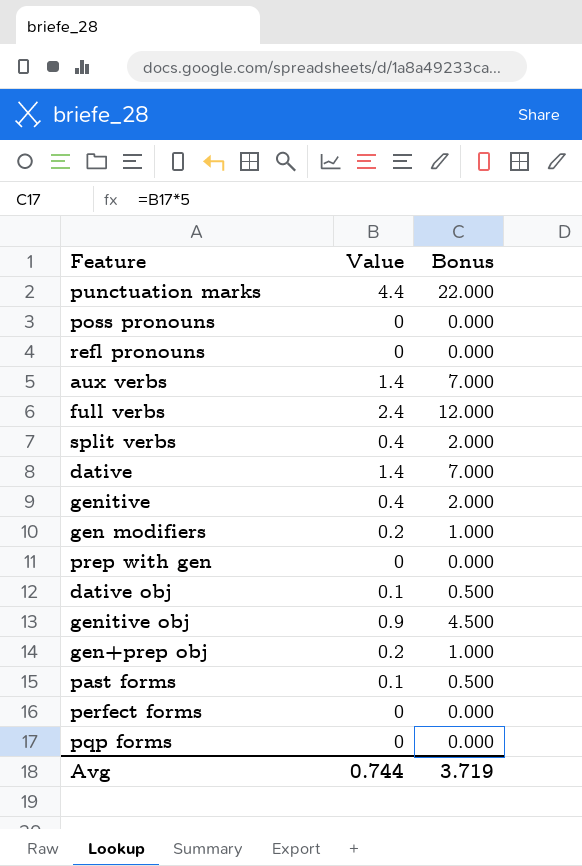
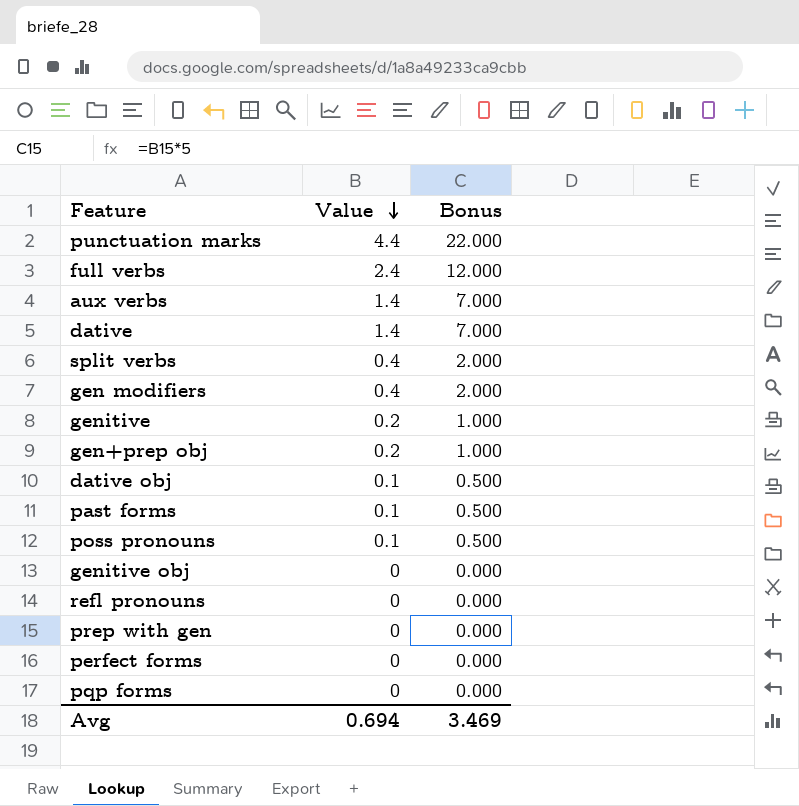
row order: none -> Value descending
gen modifiers | Value: 0.2 -> 0.4
gen modifiers | Bonus: 1.000 -> 2.000
genitive | Value: 0.4 -> 0.2
genitive | Bonus: 2.000 -> 1.000
poss pronouns | Value: 0 -> 0.1
poss pronouns | Bonus: 0.000 -> 0.500
genitive obj | Value: 0.9 -> 0
genitive obj | Bonus: 4.500 -> 0.000
Avg | Value: 0.744 -> 0.694
Avg | Bonus: 3.719 -> 3.469

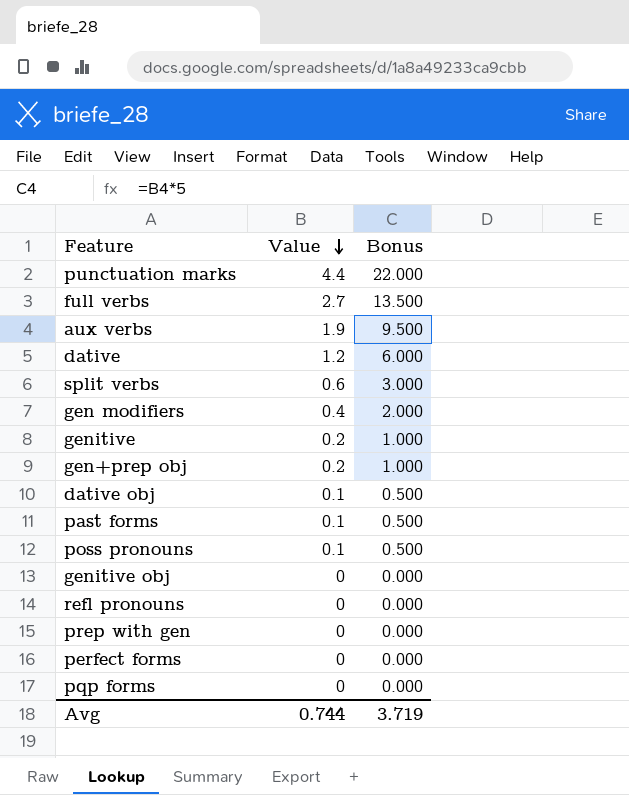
full verbs | Value: 2.4 -> 2.7
full verbs | Bonus: 12.000 -> 13.500
aux verbs | Value: 1.4 -> 1.9
aux verbs | Bonus: 7.000 -> 9.500
dative | Value: 1.4 -> 1.2
dative | Bonus: 7.000 -> 6.000
split verbs | Value: 0.4 -> 0.6
split verbs | Bonus: 2.000 -> 3.000
Avg | Value: 0.694 -> 0.744
Avg | Bonus: 3.469 -> 3.719

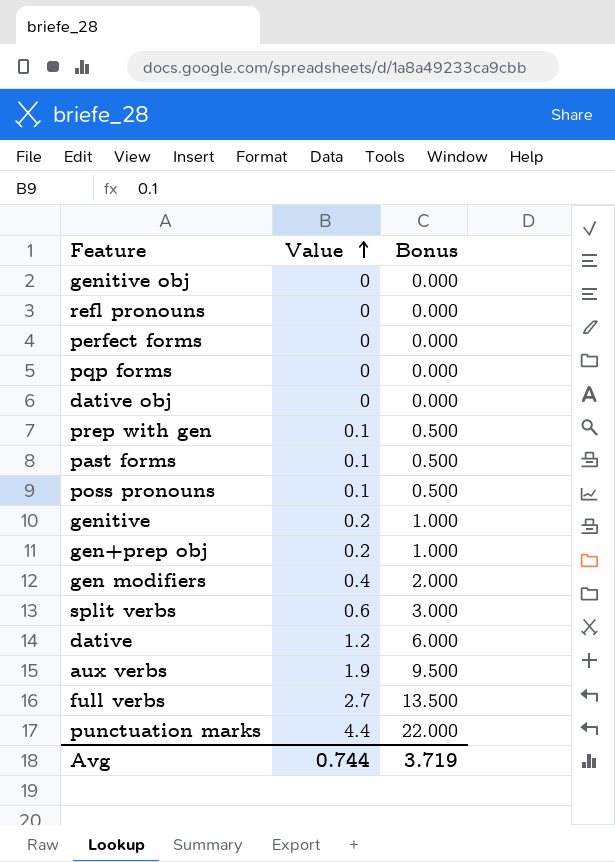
row order: Value descending -> Value ascending
dative obj | Value: 0.1 -> 0
dative obj | Bonus: 0.500 -> 0.000
prep with gen | Value: 0 -> 0.1
prep with gen | Bonus: 0.000 -> 0.500

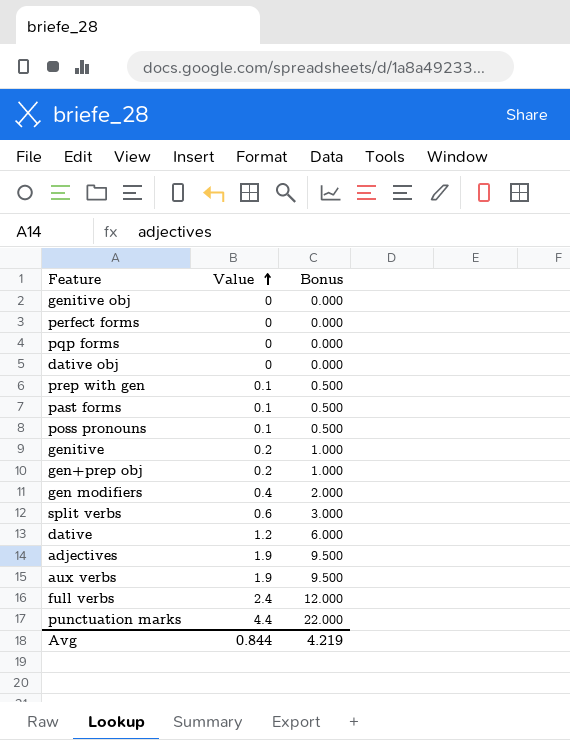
row refl pronouns: 0 | 0.000 -> none
row adjectives: none -> 1.9 | 9.500
full verbs | Value: 2.7 -> 2.4
full verbs | Bonus: 13.500 -> 12.000
Avg | Value: 0.744 -> 0.844
Avg | Bonus: 3.719 -> 4.219

